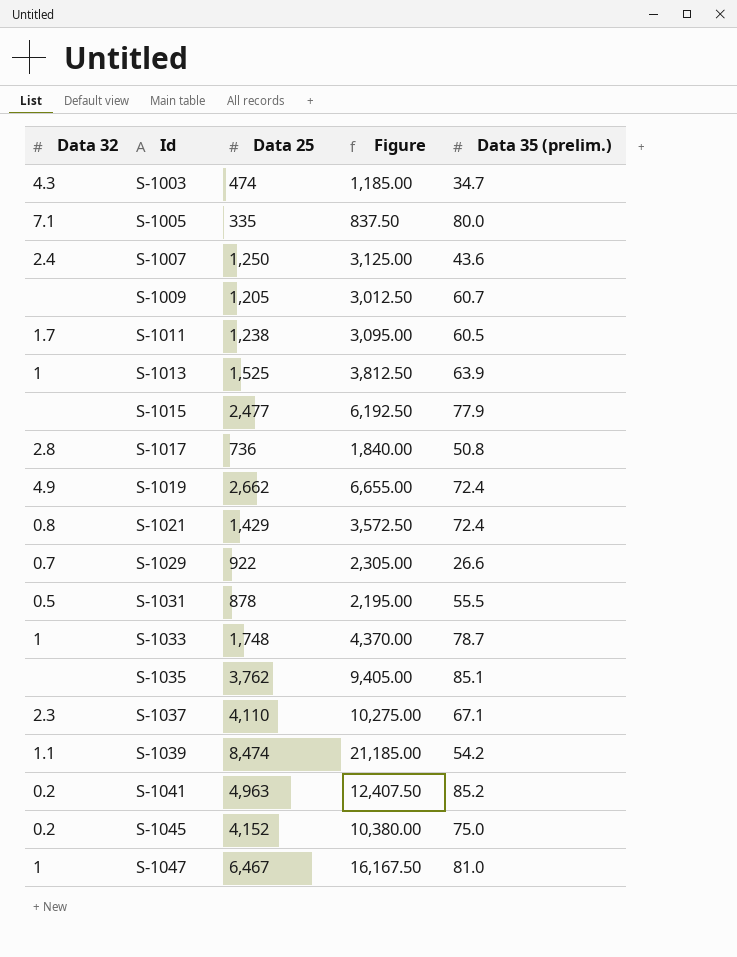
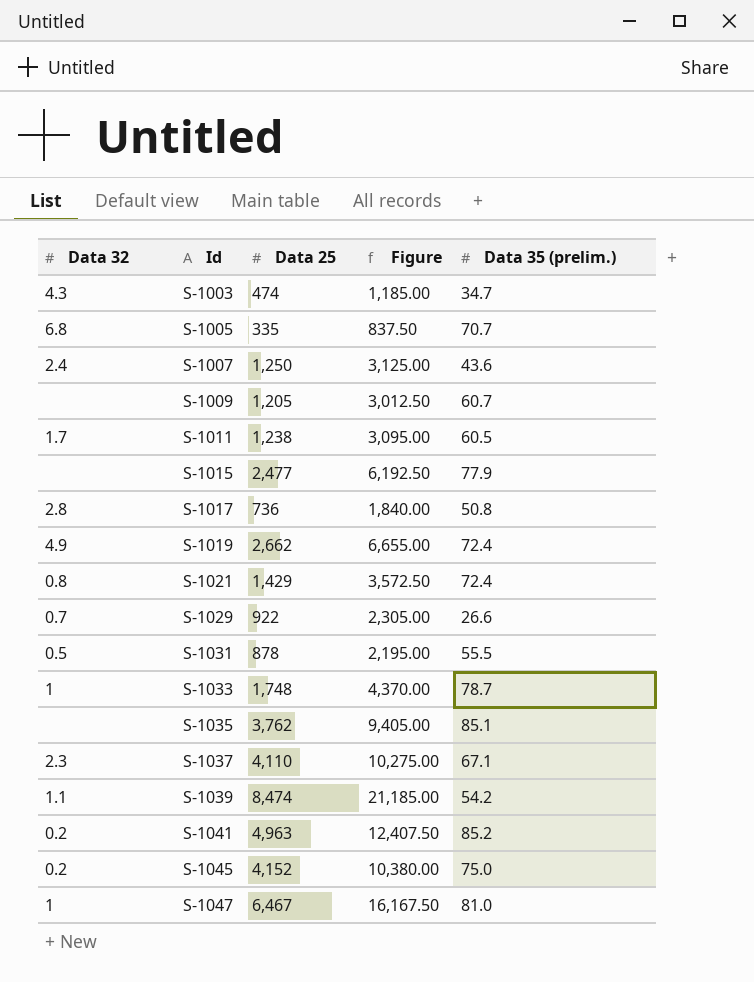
row S-1013: 1 | 1,525 | 3,812.50 | 63.9 -> none
S-1005 | Data 32: 7.1 -> 6.8
S-1005 | Data 35 (prelim.): 80.0 -> 70.7

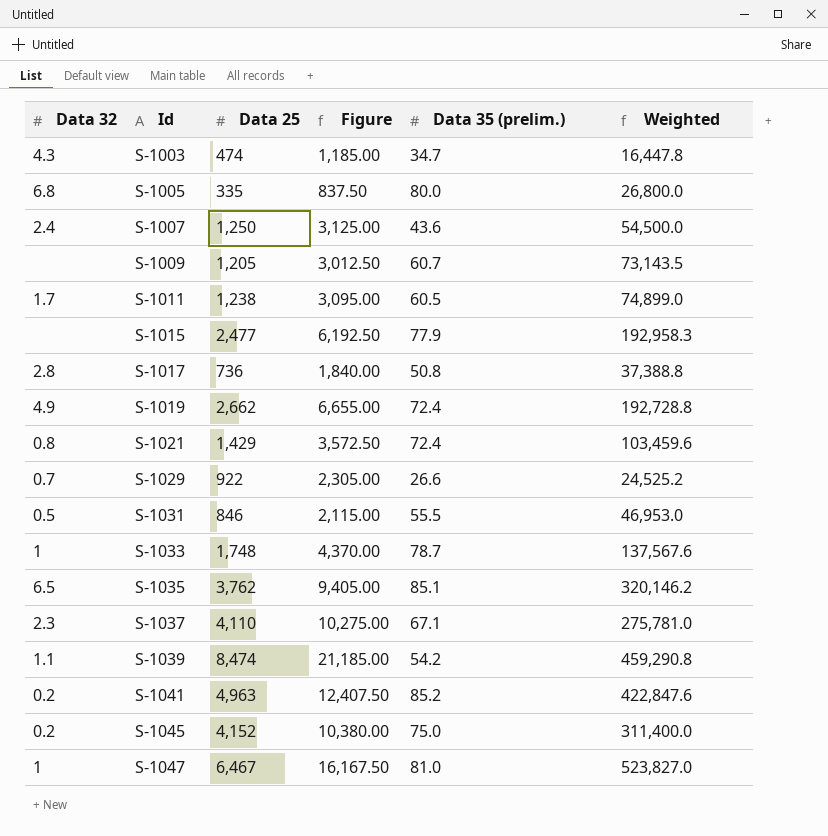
column Weighted | formula: none -> [Data 25] * [Data 35 (prelim.)]
S-1005 | Data 35 (prelim.): 70.7 -> 80.0
S-1031 | Data 25: 878 -> 846
S-1031 | Figure: 2,195.00 -> 2,115.00
S-1035 | Data 32: none -> 6.5

